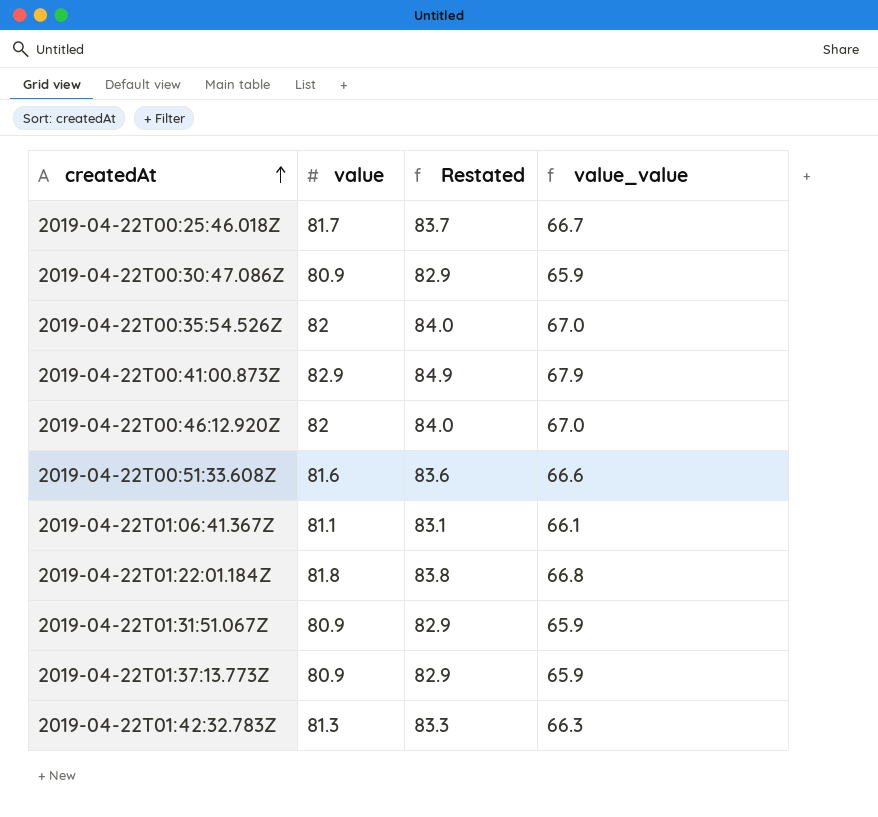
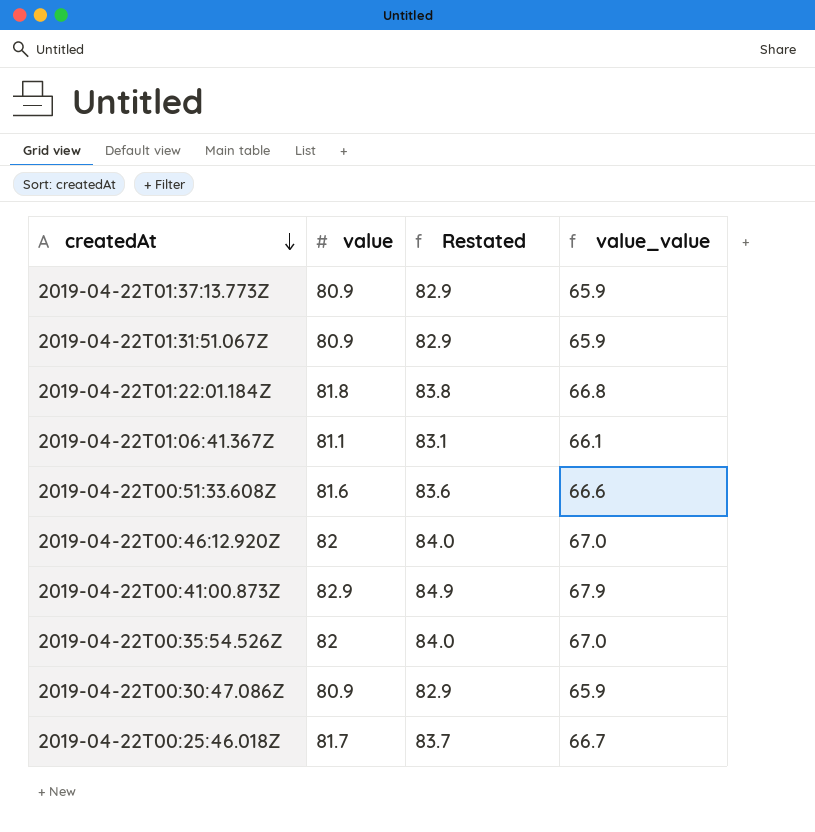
row order: createdAt ascending -> createdAt descending
row 2019-04-22T01:42:32.783Z: 81.3 | 83.3 | 66.3 -> none

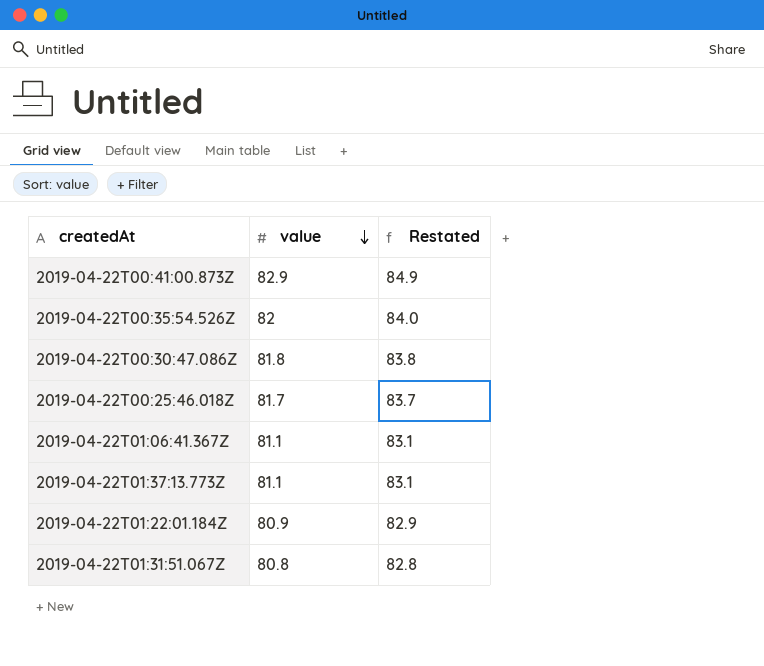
row order: createdAt descending -> value descending
column value_value | formula: [value] - 15 -> none
row 2019-04-22T00:51:33.608Z: 81.6 | 83.6 | 66.6 -> none
row 2019-04-22T00:46:12.920Z: 82 | 84.0 | 67.0 -> none
2019-04-22T00:30:47.086Z | value: 80.9 -> 81.8
2019-04-22T00:30:47.086Z | Restated: 82.9 -> 83.8
2019-04-22T01:37:13.773Z | value: 80.9 -> 81.1
2019-04-22T01:37:13.773Z | Restated: 82.9 -> 83.1
2019-04-22T01:22:01.184Z | value: 81.8 -> 80.9
2019-04-22T01:22:01.184Z | Restated: 83.8 -> 82.9
2019-04-22T01:31:51.067Z | value: 80.9 -> 80.8
2019-04-22T01:31:51.067Z | Restated: 82.9 -> 82.8

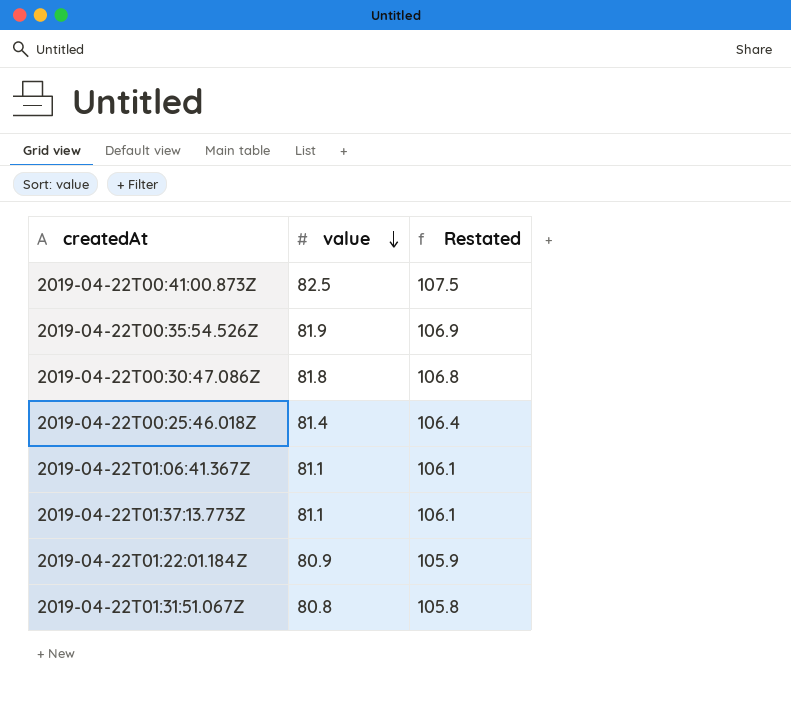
column Restated | formula: [value] + 2 -> [value] + 25
2019-04-22T00:41:00.873Z | value: 82.9 -> 82.5
2019-04-22T00:35:54.526Z | value: 82 -> 81.9
2019-04-22T00:25:46.018Z | value: 81.7 -> 81.4

